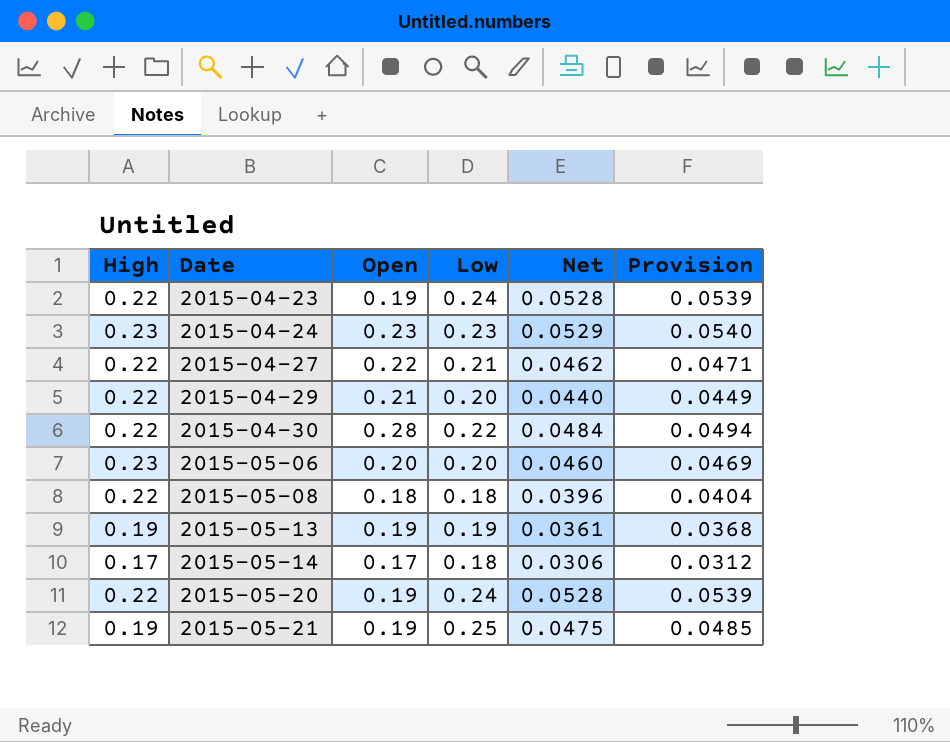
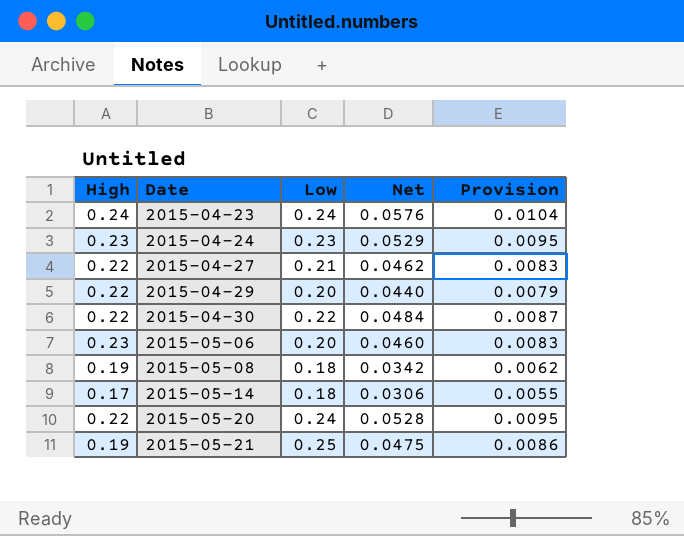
column Open | position: 3 -> none
column Provision | formula: [Net] * 1.02 -> [Net] * 0.18
row 2015-05-13: 0.19 | 0.19 | 0.19 | 0.0361 | 0.0368 -> none
2015-04-23 | High: 0.22 -> 0.24
2015-04-23 | Net: 0.0528 -> 0.0576
2015-05-08 | High: 0.22 -> 0.19
2015-05-08 | Net: 0.0396 -> 0.0342

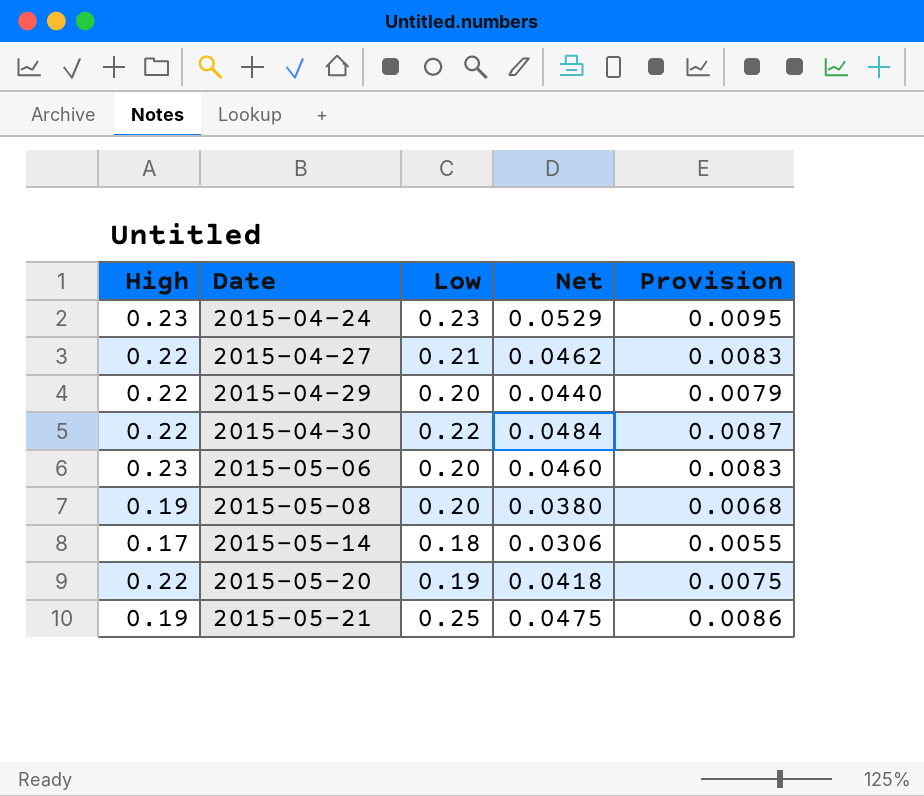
row 2015-04-23: 0.24 | 0.24 | 0.0576 | 0.0104 -> none
2015-05-08 | Low: 0.18 -> 0.20
2015-05-08 | Net: 0.0342 -> 0.0380
2015-05-08 | Provision: 0.0062 -> 0.0068
2015-05-20 | Low: 0.24 -> 0.19
2015-05-20 | Net: 0.0528 -> 0.0418
2015-05-20 | Provision: 0.0095 -> 0.0075

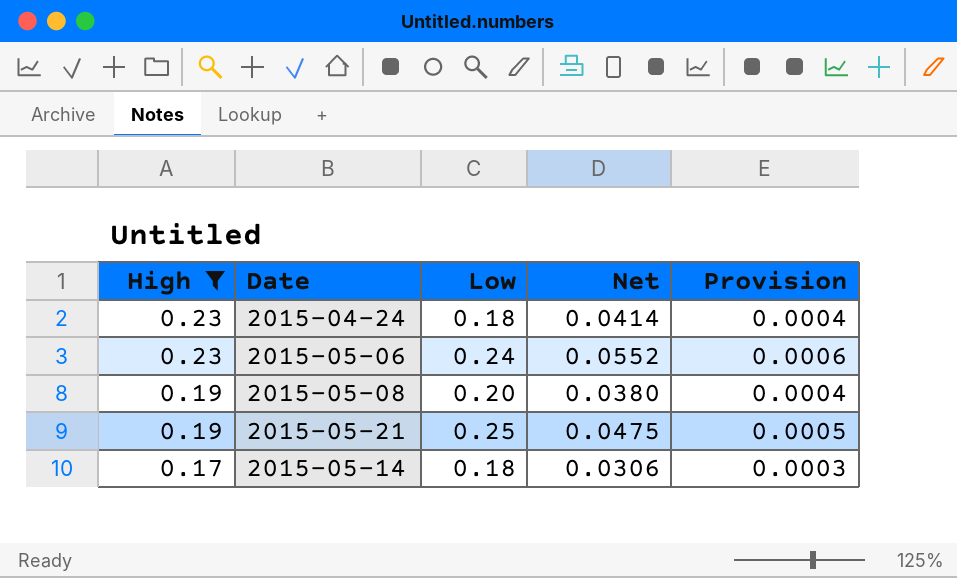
filter: none -> High != 0.22
row order: Date ascending -> High descending
column Provision | formula: [Net] * 0.18 -> [Net] * 0.01
2015-04-24 | Low: 0.23 -> 0.18
2015-04-24 | Net: 0.0529 -> 0.0414
2015-05-06 | Low: 0.20 -> 0.24
2015-05-06 | Net: 0.0460 -> 0.0552

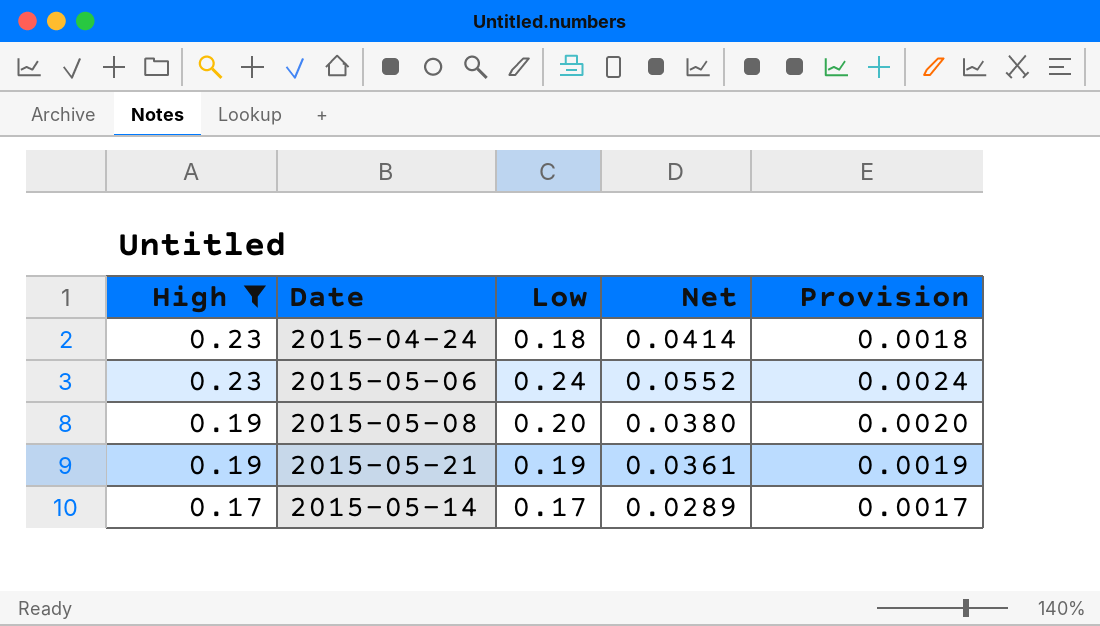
column Provision | formula: [Net] * 0.01 -> [Low] * 0.01
2015-05-21 | Low: 0.25 -> 0.19
2015-05-21 | Net: 0.0475 -> 0.0361
2015-05-14 | Low: 0.18 -> 0.17
2015-05-14 | Net: 0.0306 -> 0.0289

